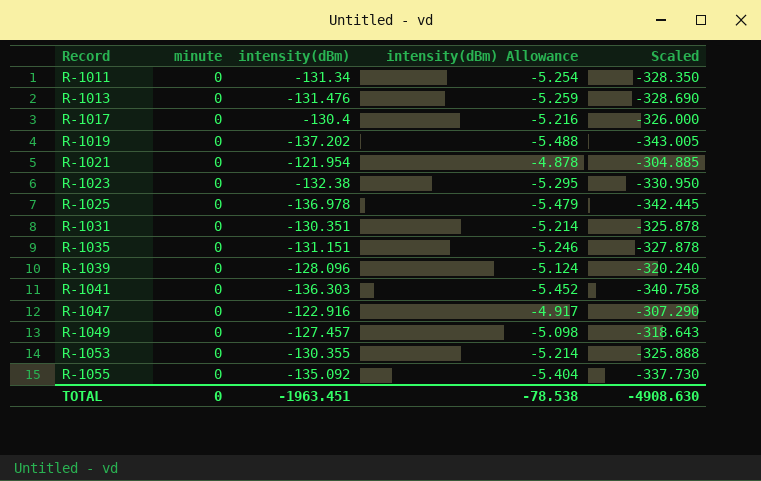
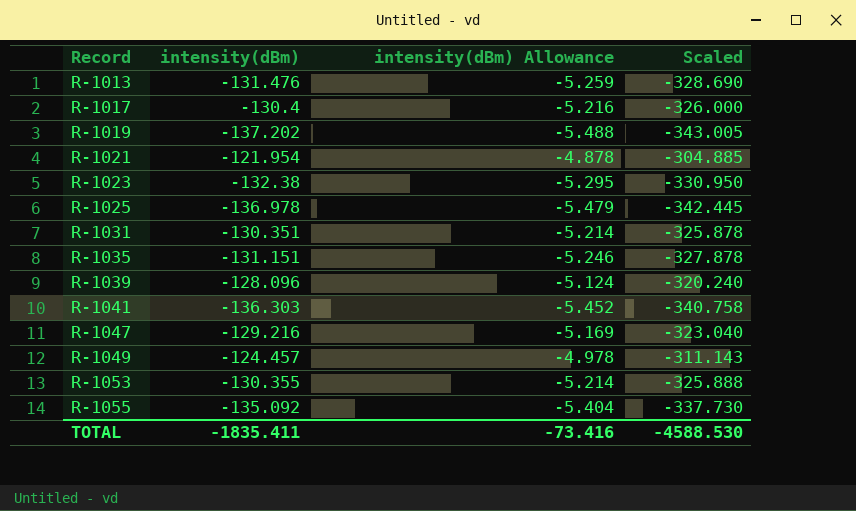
column minute | position: 2 -> none
row R-1011: 0 | -131.34 | -5.254 | -328.350 -> none
R-1047 | intensity(dBm): -122.916 -> -129.216
R-1047 | intensity(dBm) Allowance: -4.917 -> -5.169
R-1047 | Scaled: -307.290 -> -323.040
R-1049 | intensity(dBm): -127.457 -> -124.457
R-1049 | intensity(dBm) Allowance: -5.098 -> -4.978
R-1049 | Scaled: -318.643 -> -311.143
TOTAL | intensity(dBm): -1963.451 -> -1835.411
TOTAL | intensity(dBm) Allowance: -78.538 -> -73.416
TOTAL | Scaled: -4908.630 -> -4588.530

